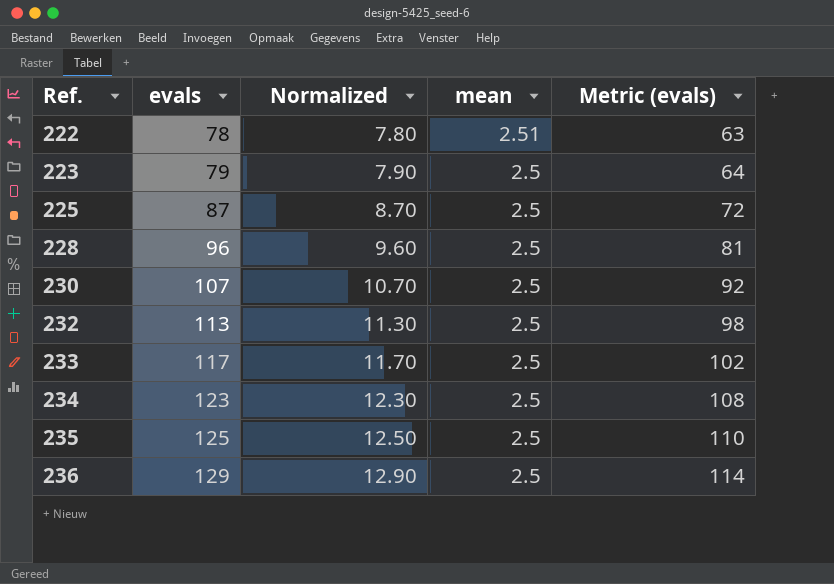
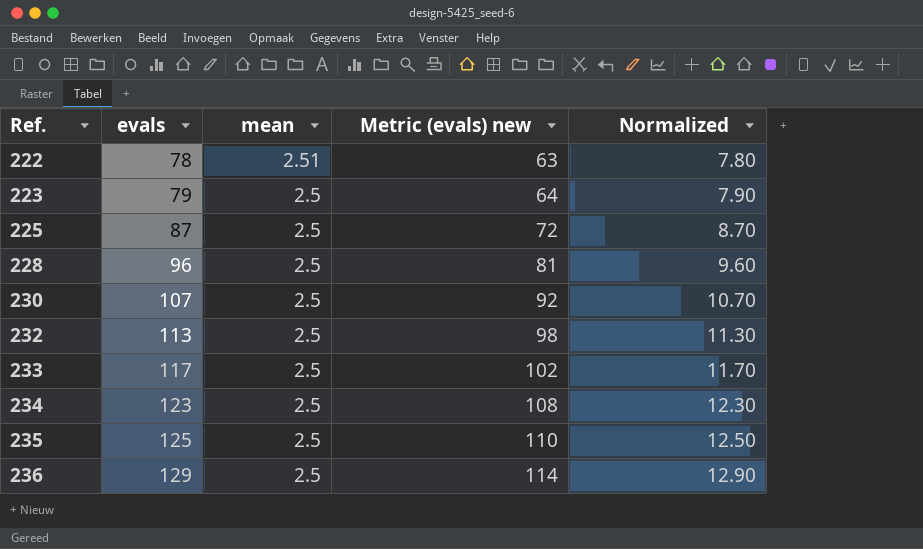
column name: Metric (evals) -> Metric (evals) new
column Normalized | position: 3 -> 5

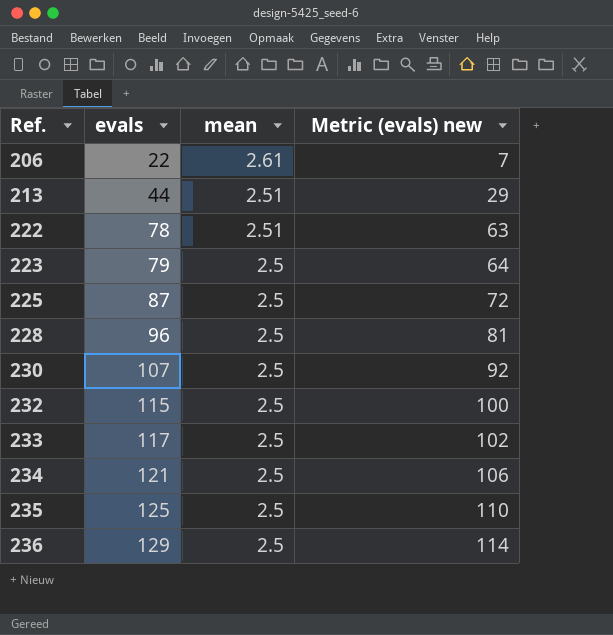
column Normalized | formula: [evals] * 0.1 -> none
row 206: none -> 22 | 2.61 | 7
row 213: none -> 44 | 2.51 | 29
232 | evals: 113 -> 115
232 | Metric (evals) new: 98 -> 100
234 | evals: 123 -> 121
234 | Metric (evals) new: 108 -> 106

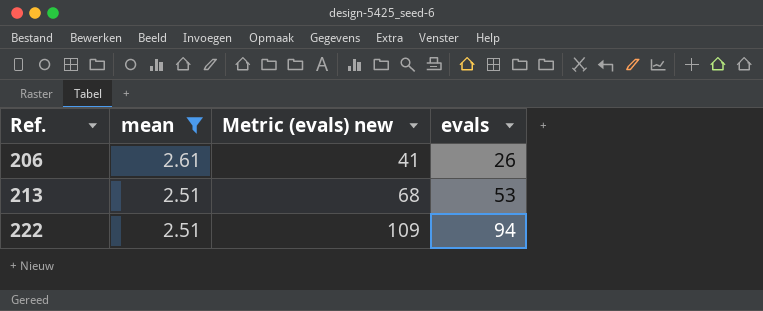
filter: none -> mean != 2.5
column Metric (evals) new | formula: [evals] - 15 -> [evals] + 15
column evals | position: 2 -> 4
206 | evals: 22 -> 26
213 | evals: 44 -> 53
222 | evals: 78 -> 94

